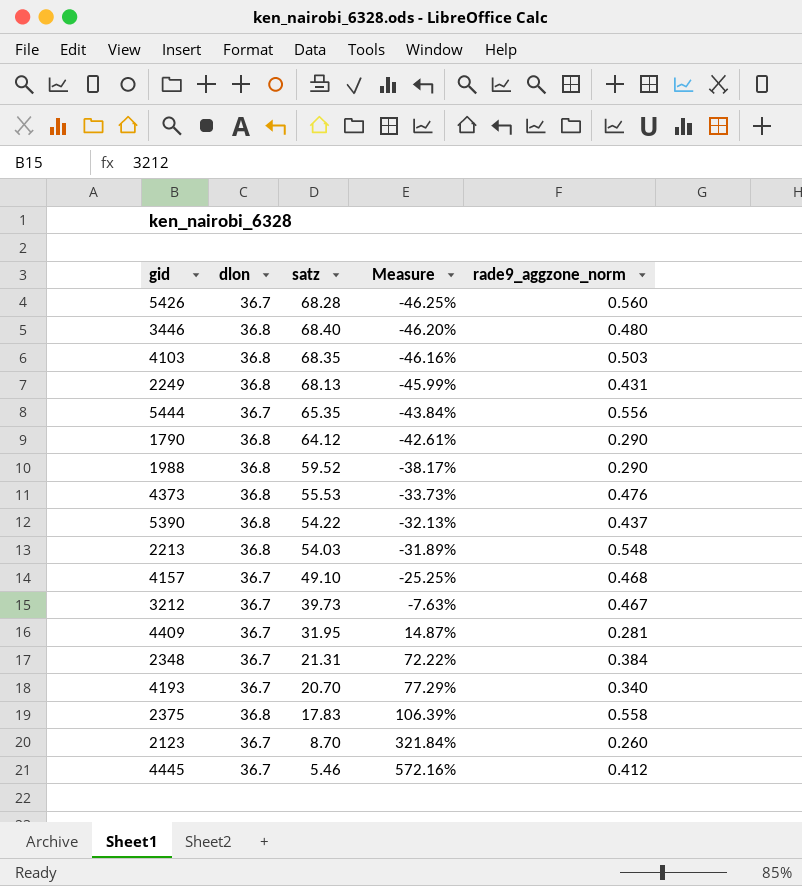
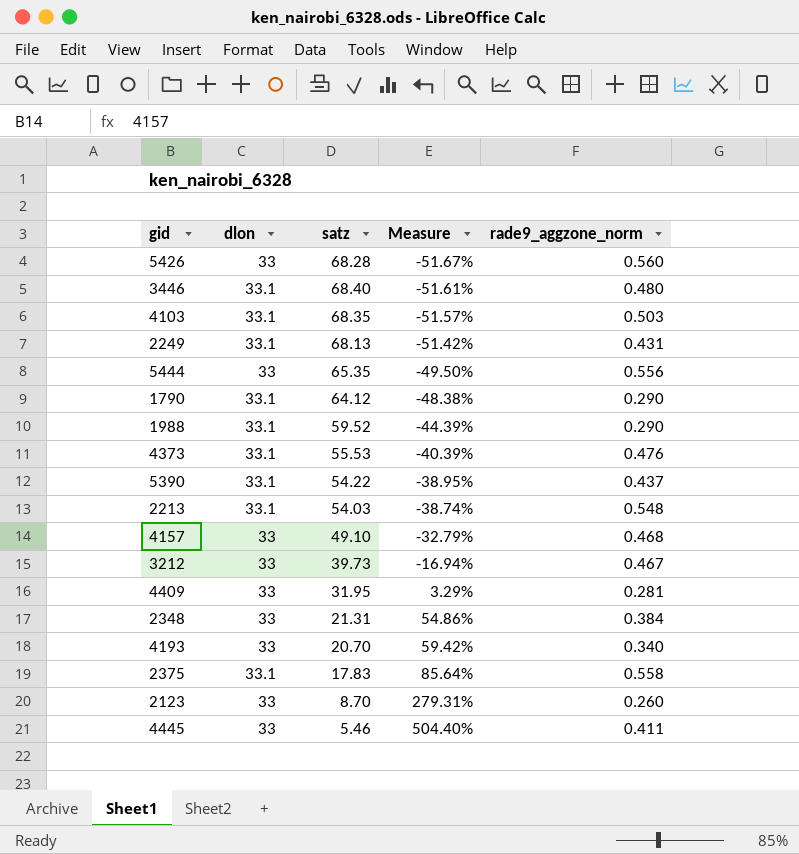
5426 | dlon: 36.7 -> 33
5426 | Measure: -46.25% -> -51.67%
3446 | dlon: 36.8 -> 33.1
3446 | Measure: -46.20% -> -51.61%
4103 | dlon: 36.8 -> 33.1
4103 | Measure: -46.16% -> -51.57%
2249 | dlon: 36.8 -> 33.1
2249 | Measure: -45.99% -> -51.42%
5444 | dlon: 36.7 -> 33
5444 | Measure: -43.84% -> -49.50%
1790 | dlon: 36.8 -> 33.1
1790 | Measure: -42.61% -> -48.38%
1988 | dlon: 36.8 -> 33.1
1988 | Measure: -38.17% -> -44.39%
4373 | dlon: 36.8 -> 33.1
4373 | Measure: -33.73% -> -40.39%
5390 | dlon: 36.8 -> 33.1
5390 | Measure: -32.13% -> -38.95%
2213 | dlon: 36.8 -> 33.1
2213 | Measure: -31.89% -> -38.74%
4157 | dlon: 36.7 -> 33
4157 | Measure: -25.25% -> -32.79%
3212 | dlon: 36.7 -> 33
3212 | Measure: -7.63% -> -16.94%
4409 | dlon: 36.7 -> 33
4409 | Measure: 14.87% -> 3.29%
2348 | dlon: 36.7 -> 33
2348 | Measure: 72.22% -> 54.86%
4193 | dlon: 36.7 -> 33
4193 | Measure: 77.29% -> 59.42%
2375 | dlon: 36.8 -> 33.1
2375 | Measure: 106.39% -> 85.64%
2123 | dlon: 36.7 -> 33
2123 | Measure: 321.84% -> 279.31%
4445 | dlon: 36.7 -> 33
4445 | Measure: 572.16% -> 504.40%
4445 | rade9_aggzone_norm: 0.412 -> 0.411

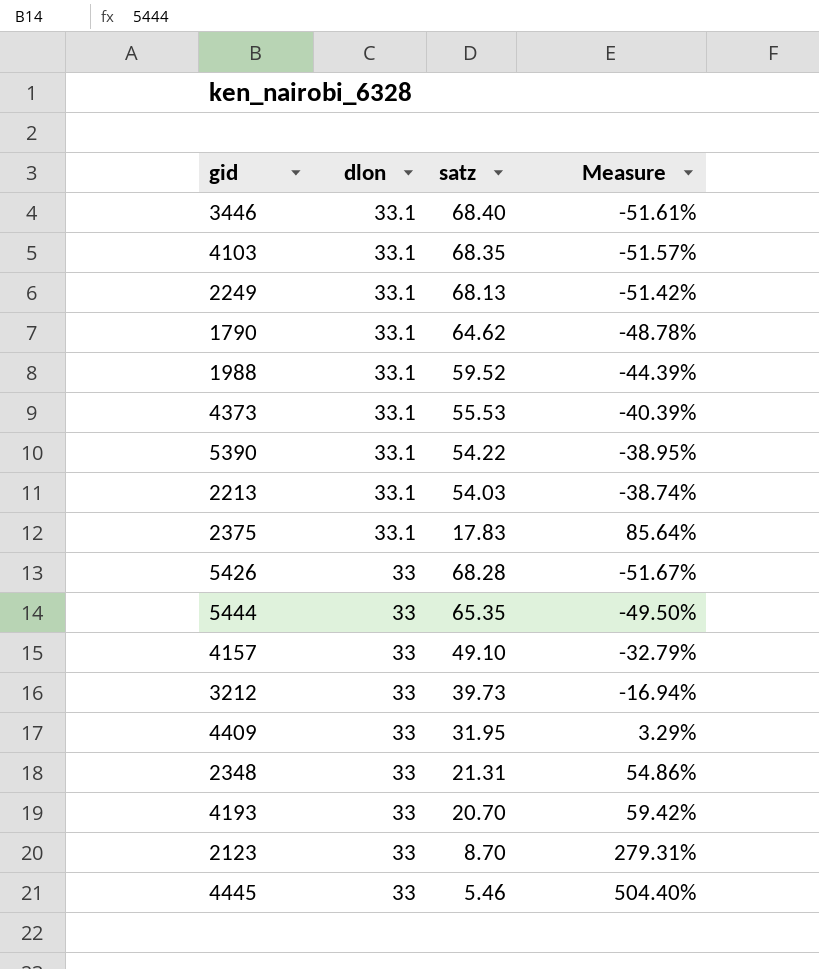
row order: Measure ascending -> dlon descending
column rade9_aggzone_norm | position: 5 -> none
1790 | satz: 64.12 -> 64.62
1790 | Measure: -48.38% -> -48.78%

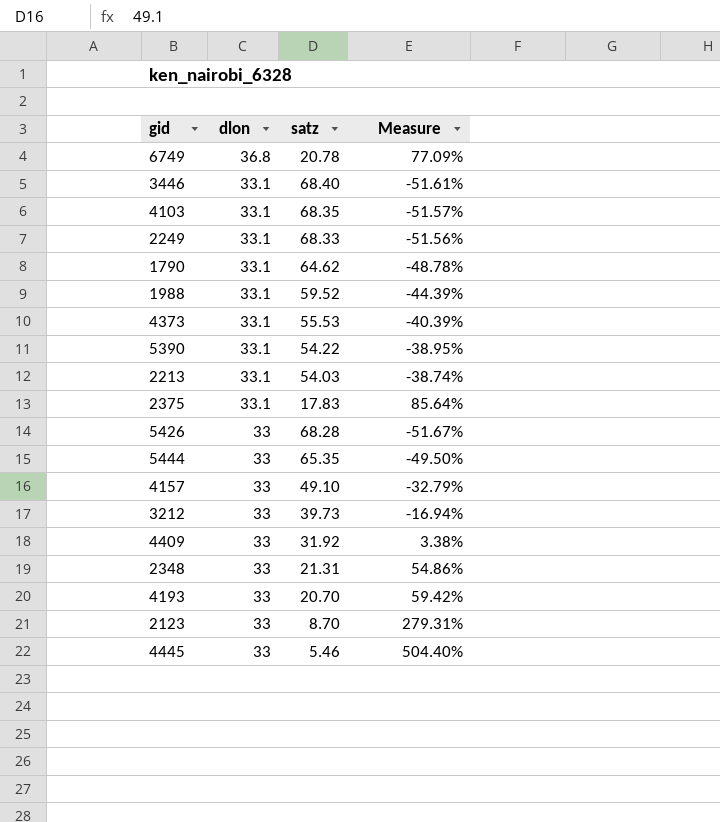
row 6749: none -> 36.8 | 20.78 | 77.09%
2249 | satz: 68.13 -> 68.33
2249 | Measure: -51.42% -> -51.56%
4409 | satz: 31.95 -> 31.92
4409 | Measure: 3.29% -> 3.38%

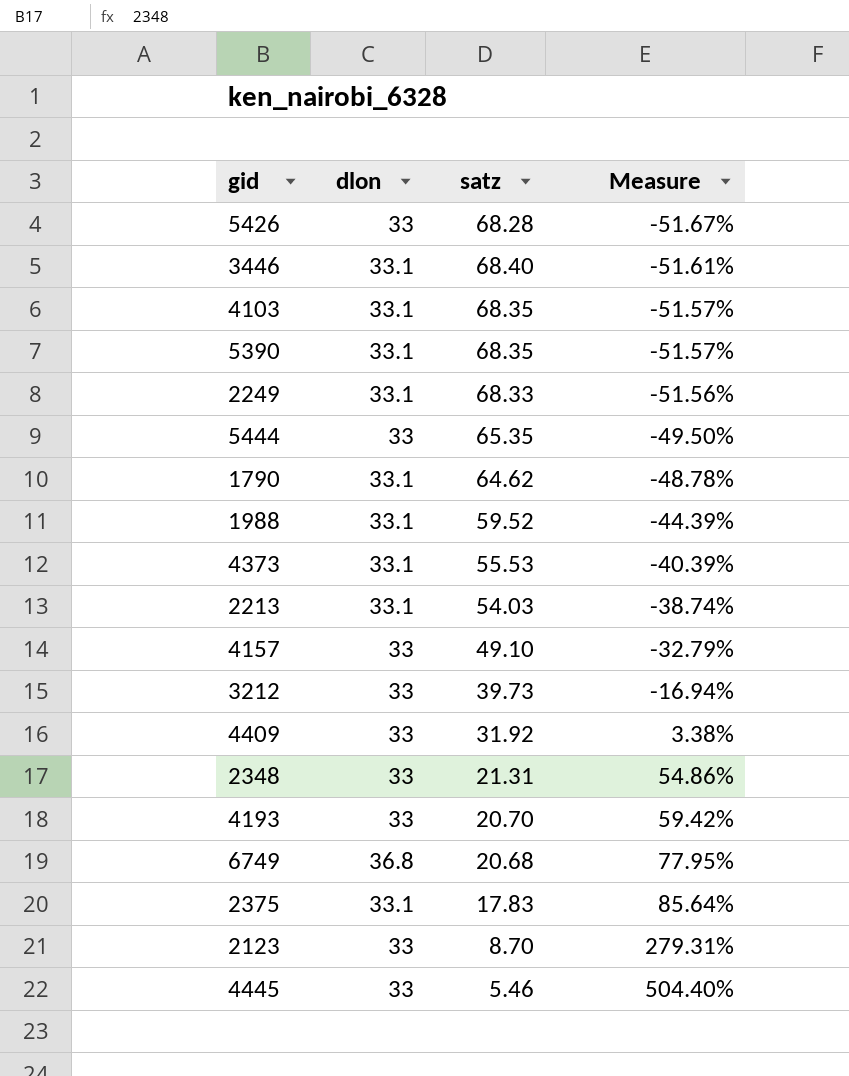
row order: dlon descending -> Measure ascending
5390 | satz: 54.22 -> 68.35
5390 | Measure: -38.95% -> -51.57%
6749 | satz: 20.78 -> 20.68
6749 | Measure: 77.09% -> 77.95%

